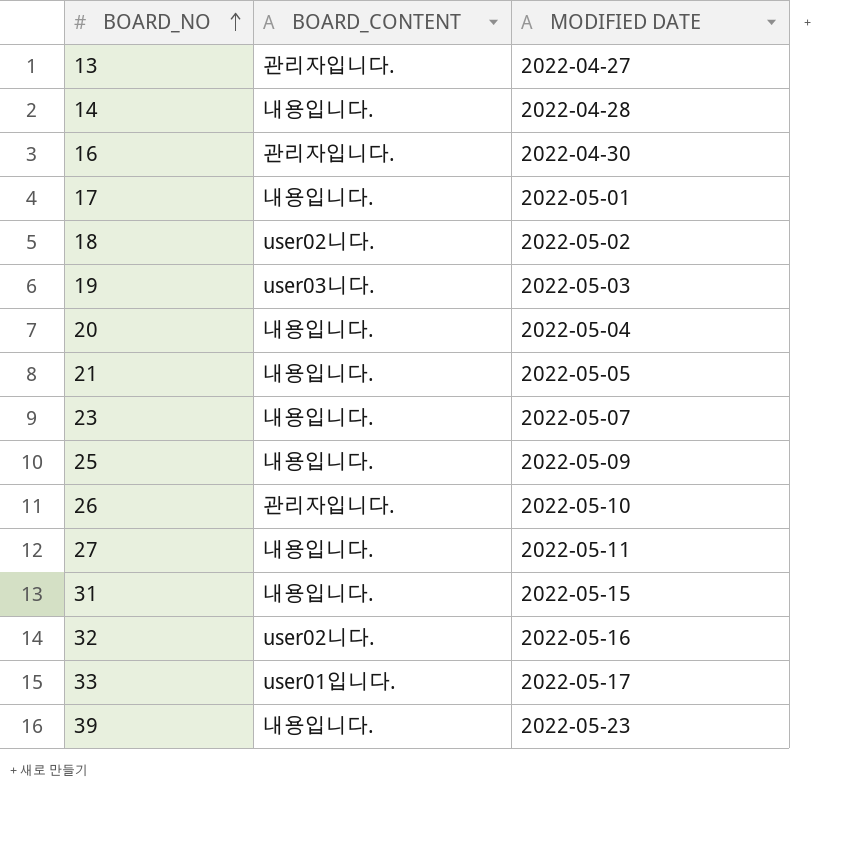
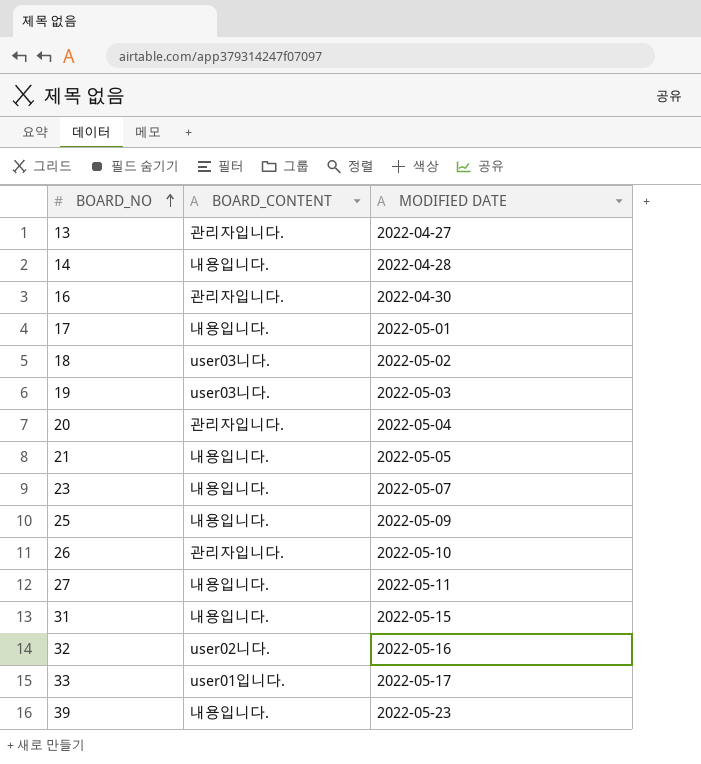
18 | BOARD_CONTENT: user02니다. -> user03니다.
20 | BOARD_CONTENT: 내용입니다. -> 관리자입니다.

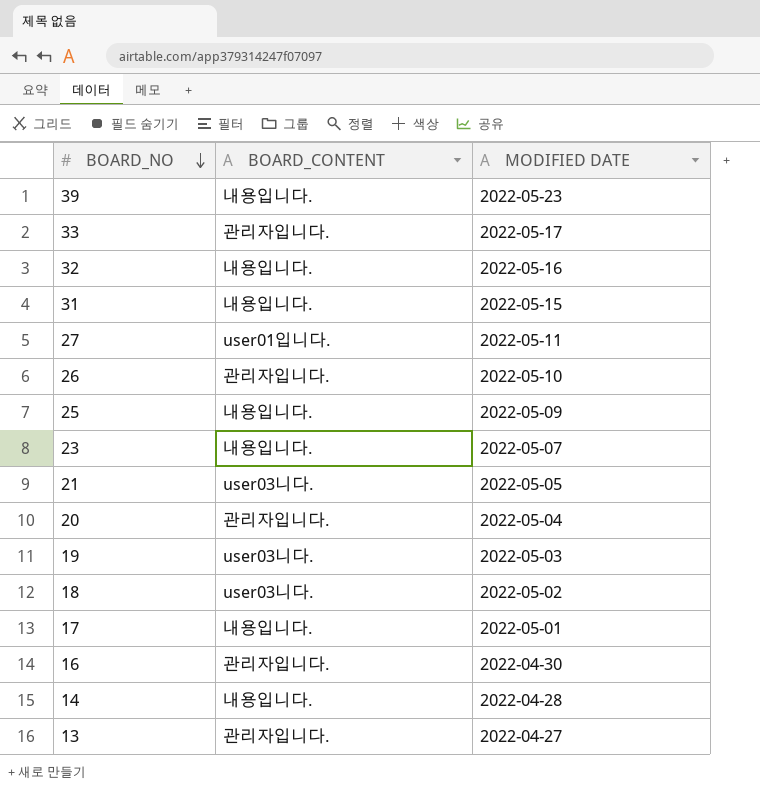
row order: BOARD_NO ascending -> BOARD_NO descending
33 | BOARD_CONTENT: user01입니다. -> 관리자입니다.
32 | BOARD_CONTENT: user02니다. -> 내용입니다.
27 | BOARD_CONTENT: 내용입니다. -> user01입니다.
21 | BOARD_CONTENT: 내용입니다. -> user03니다.

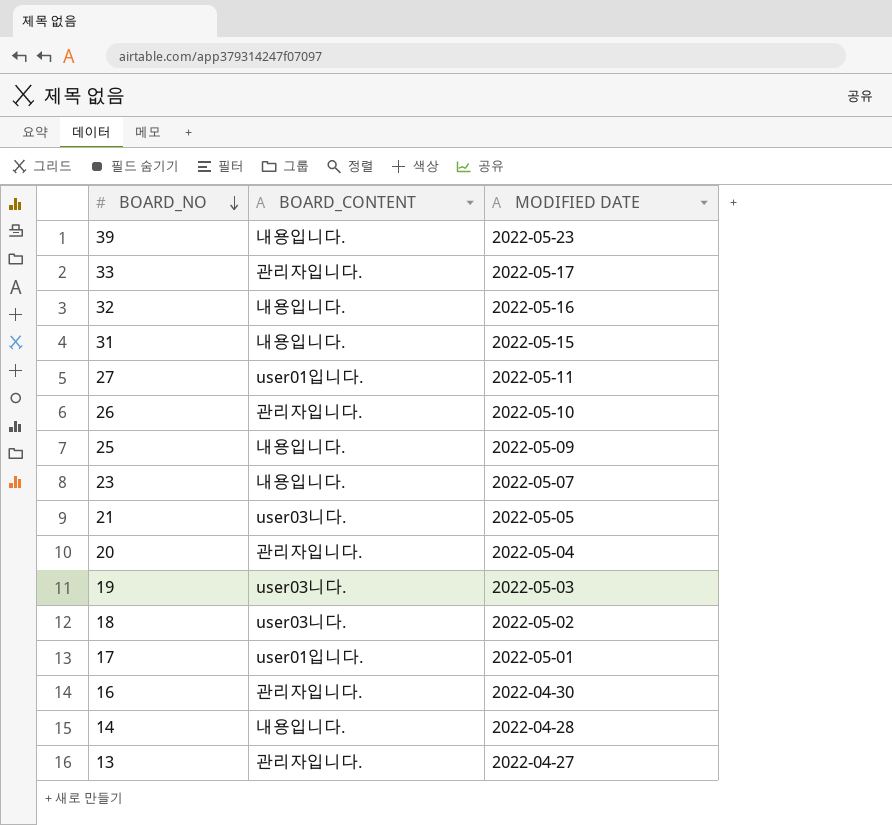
17 | BOARD_CONTENT: 내용입니다. -> user01입니다.

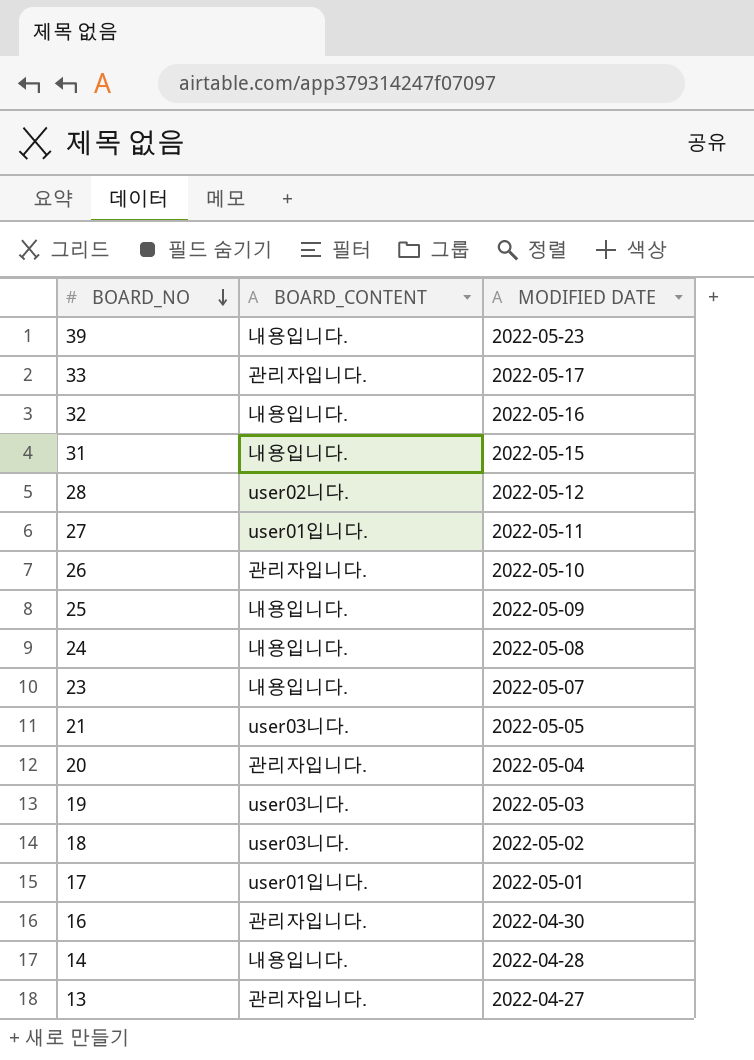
row 28: none -> user02니다. | 2022-05-12
row 24: none -> 내용입니다. | 2022-05-08

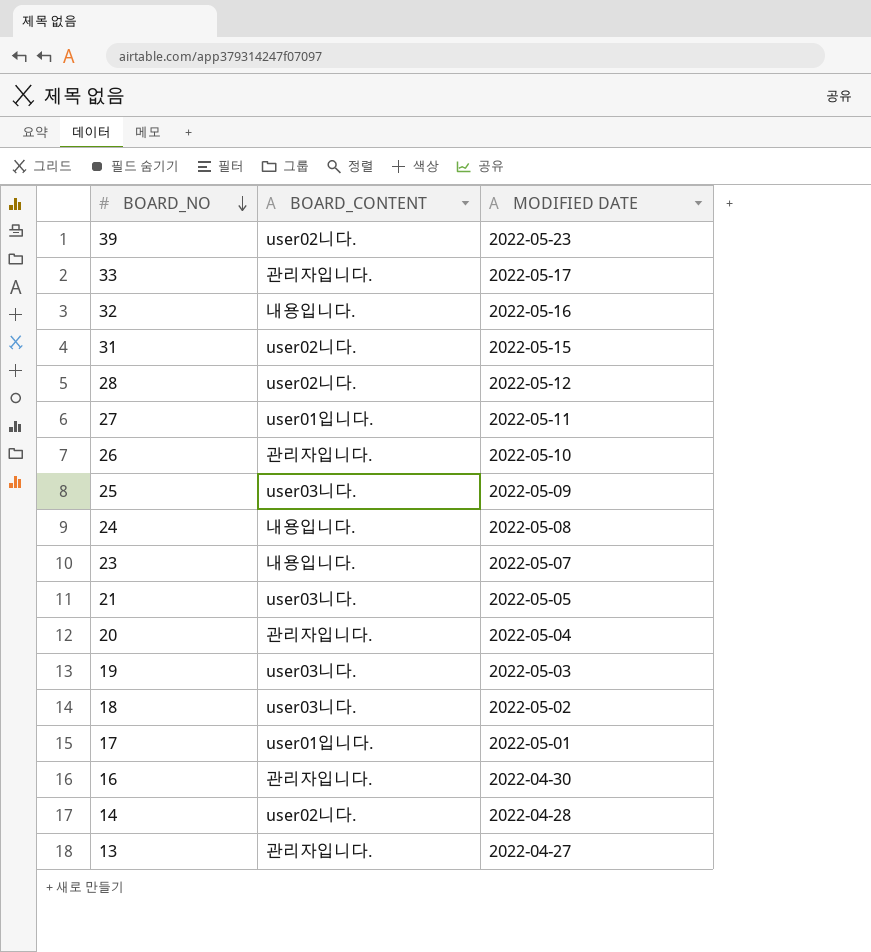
39 | BOARD_CONTENT: 내용입니다. -> user02니다.
31 | BOARD_CONTENT: 내용입니다. -> user02니다.
25 | BOARD_CONTENT: 내용입니다. -> user03니다.
14 | BOARD_CONTENT: 내용입니다. -> user02니다.

